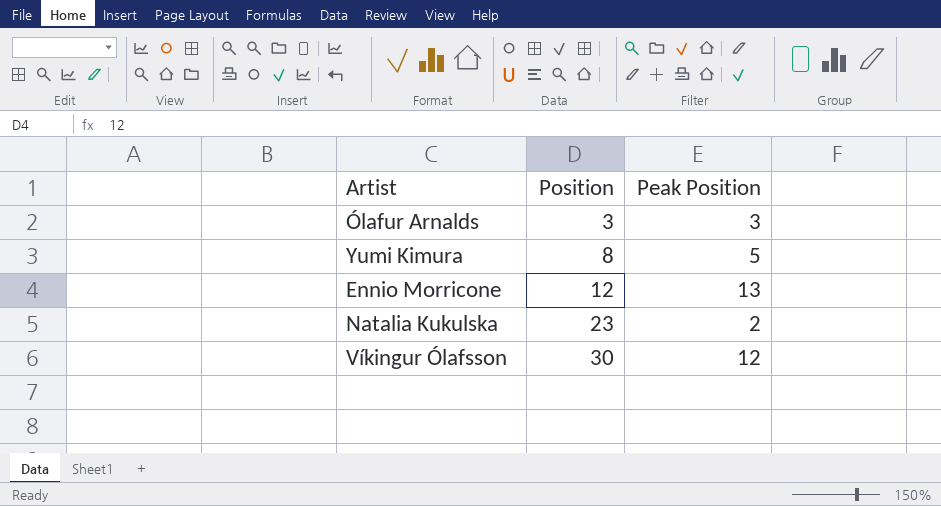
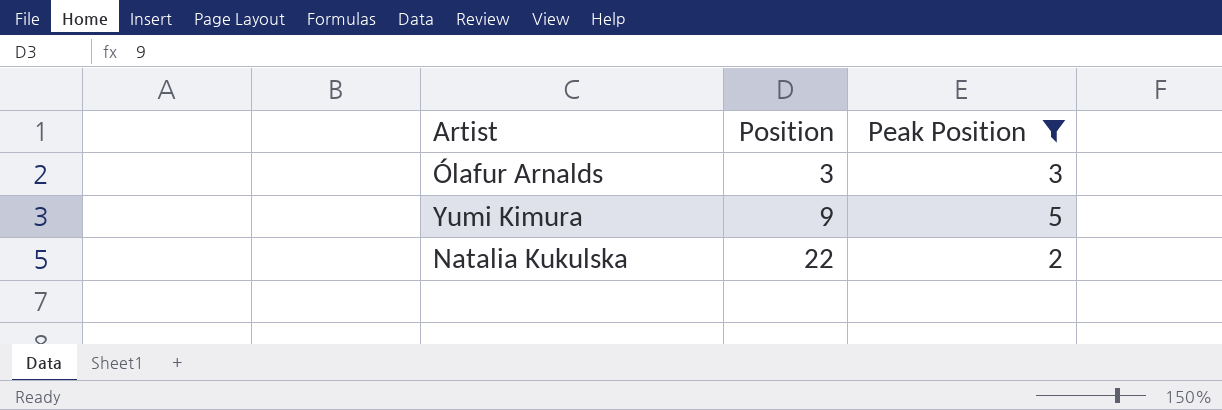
filter: none -> Peak Position <= 5
Yumi Kimura | Position: 8 -> 9
Natalia Kukulska | Position: 23 -> 22

